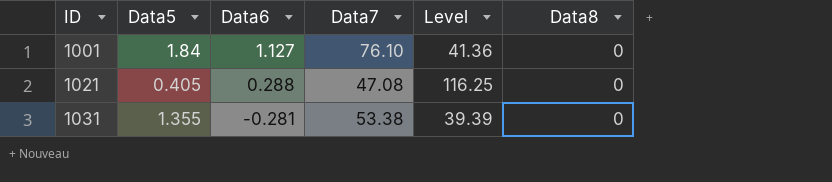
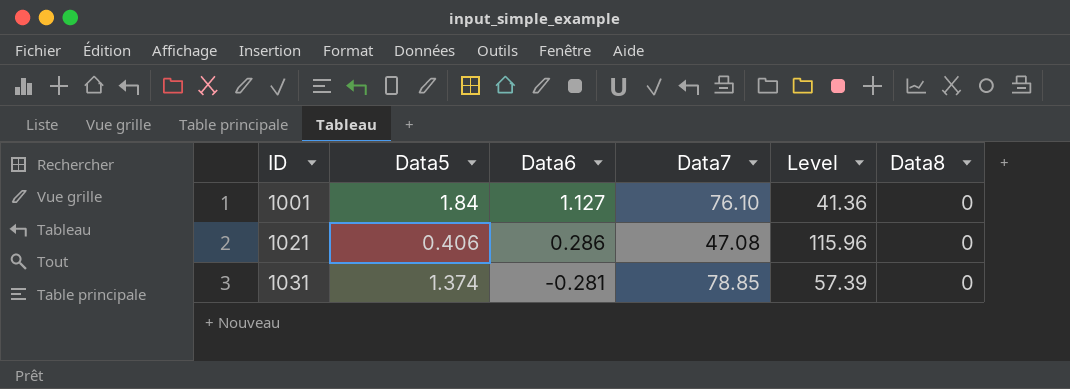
1021 | Data5: 0.405 -> 0.406
1021 | Data6: 0.288 -> 0.286
1021 | Level: 116.25 -> 115.96
1031 | Data5: 1.355 -> 1.374
1031 | Data7: 53.38 -> 78.85
1031 | Level: 39.39 -> 57.39

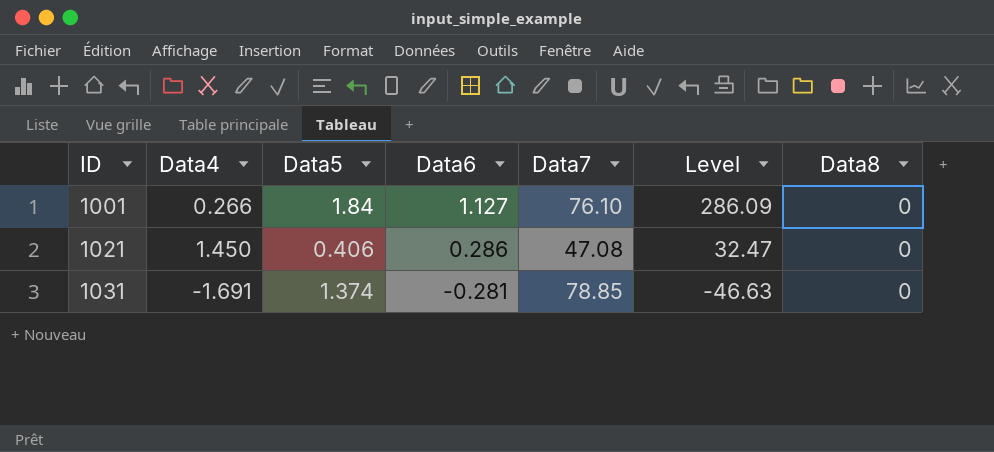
column Data4 | position: none -> 2
column Level | formula: [Data7] / [Data5] -> [Data7] / [Data4]

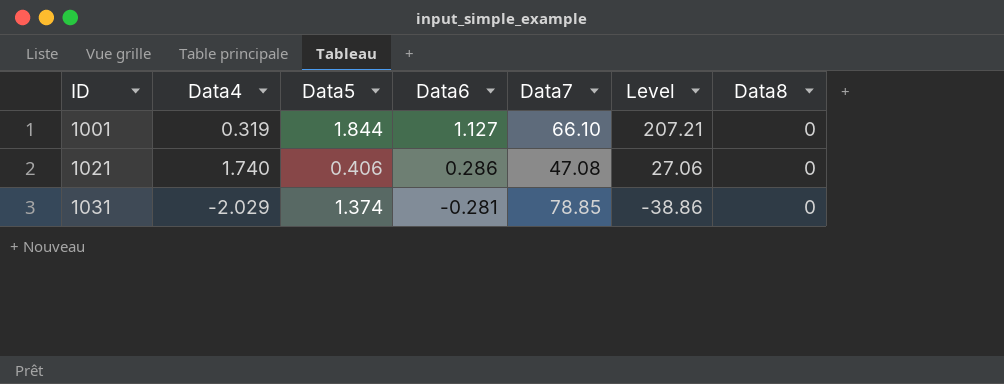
1001 | Data4: 0.266 -> 0.319
1001 | Data5: 1.84 -> 1.844
1001 | Data7: 76.10 -> 66.10
1001 | Level: 286.09 -> 207.21
1021 | Data4: 1.450 -> 1.740
1021 | Level: 32.47 -> 27.06
1031 | Data4: -1.691 -> -2.029
1031 | Level: -46.63 -> -38.86

